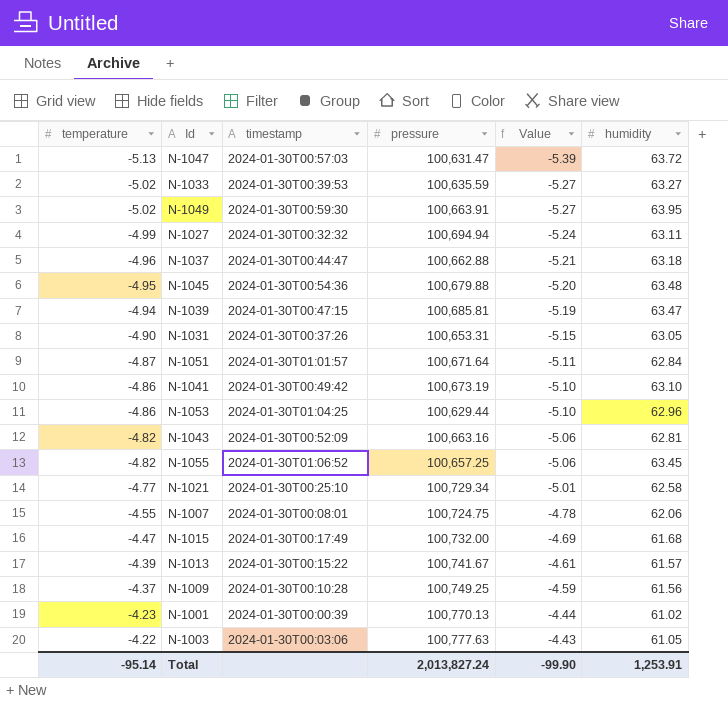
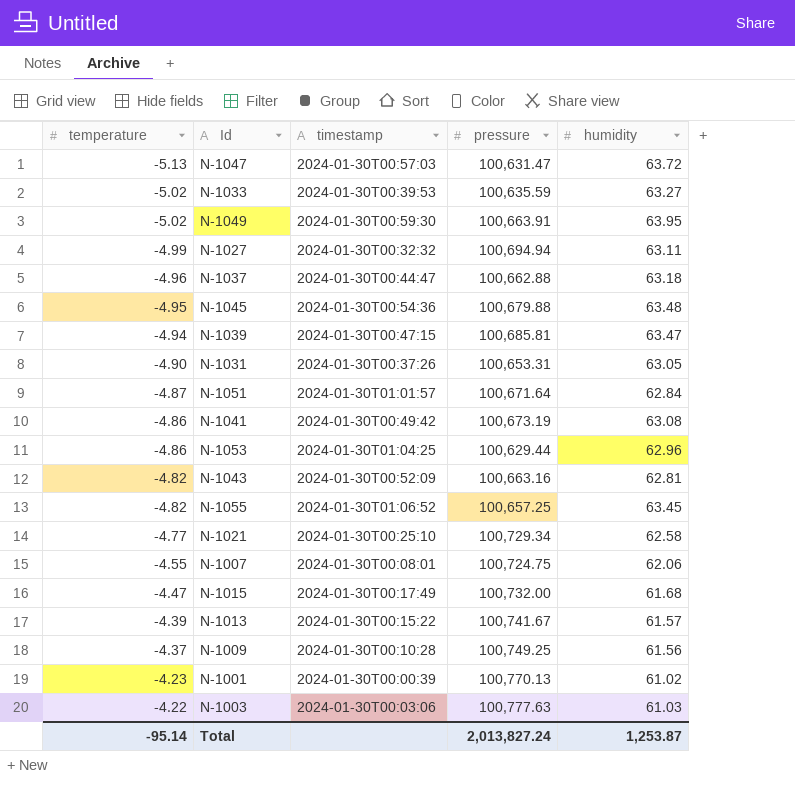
column Value | formula: [temperature] * 1.05 -> none
N-1041 | humidity: 63.10 -> 63.08
N-1003 | humidity: 61.05 -> 61.03
Total | humidity: 1,253.91 -> 1,253.87

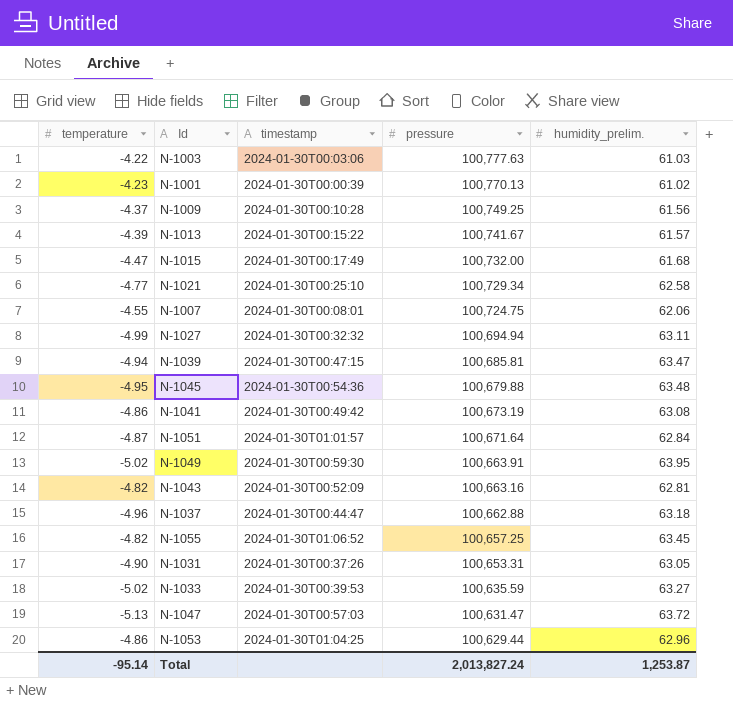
row order: temperature ascending -> pressure descending
column name: humidity -> humidity_prelim.

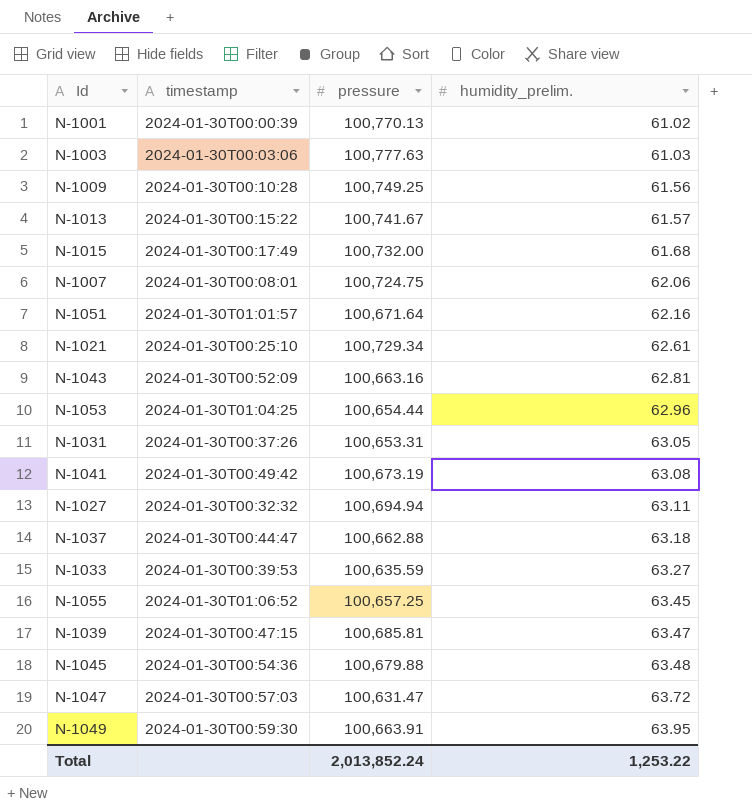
row order: pressure descending -> humidity_prelim. ascending
column temperature | position: 1 -> none
N-1051 | humidity_prelim.: 62.84 -> 62.16
N-1021 | humidity_prelim.: 62.58 -> 62.61
N-1053 | pressure: 100,629.44 -> 100,654.44
Total | pressure: 2,013,827.24 -> 2,013,852.24
Total | humidity_prelim.: 1,253.87 -> 1,253.22

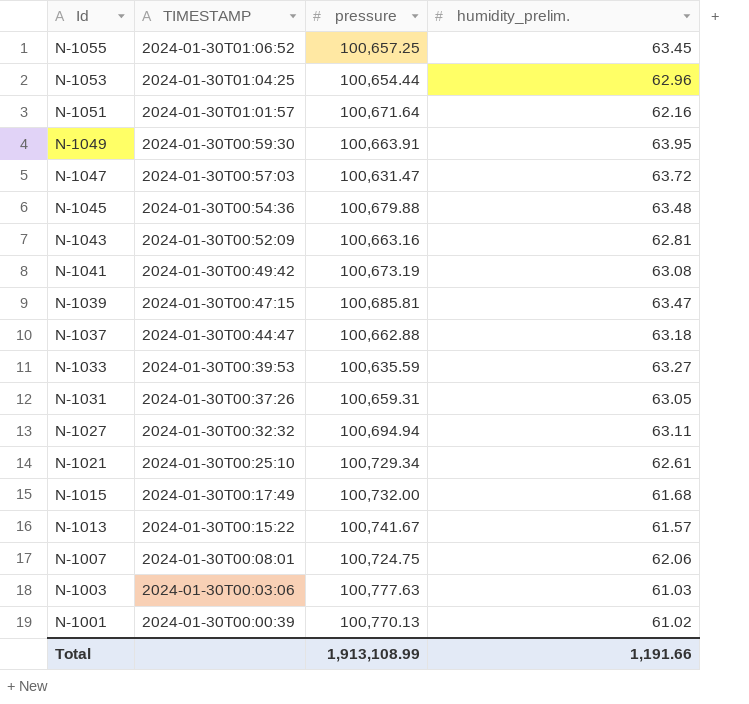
row order: humidity_prelim. ascending -> Id descending
column name: timestamp -> TIMESTAMP
row N-1009: 2024-01-30T00:10:28 | 100,749.25 | 61.56 -> none
N-1031 | pressure: 100,653.31 -> 100,659.31
Total | pressure: 2,013,852.24 -> 1,913,108.99
Total | humidity_prelim.: 1,253.22 -> 1,191.66

